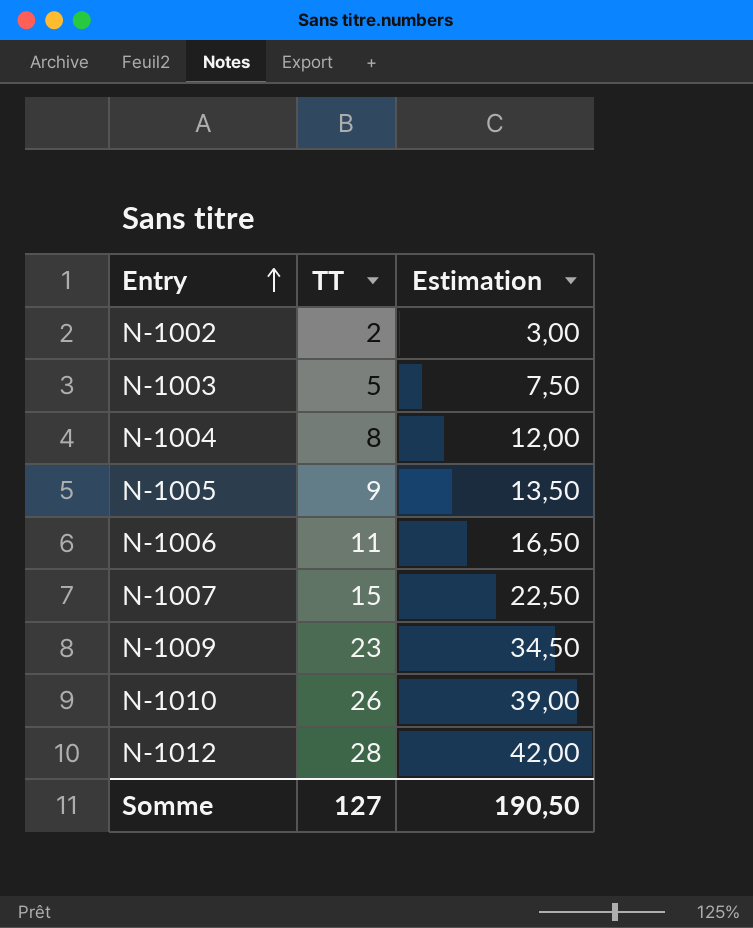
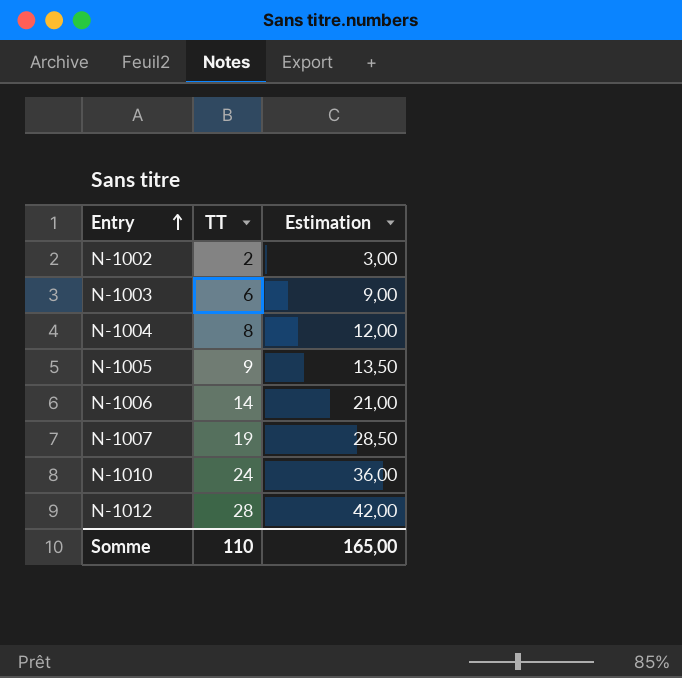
row N-1009: 23 | 34,50 -> none
N-1003 | TT: 5 -> 6
N-1003 | Estimation: 7,50 -> 9,00
N-1006 | TT: 11 -> 14
N-1006 | Estimation: 16,50 -> 21,00
N-1007 | TT: 15 -> 19
N-1007 | Estimation: 22,50 -> 28,50
N-1010 | TT: 26 -> 24
N-1010 | Estimation: 39,00 -> 36,00
Somme | TT: 127 -> 110
Somme | Estimation: 190,50 -> 165,00

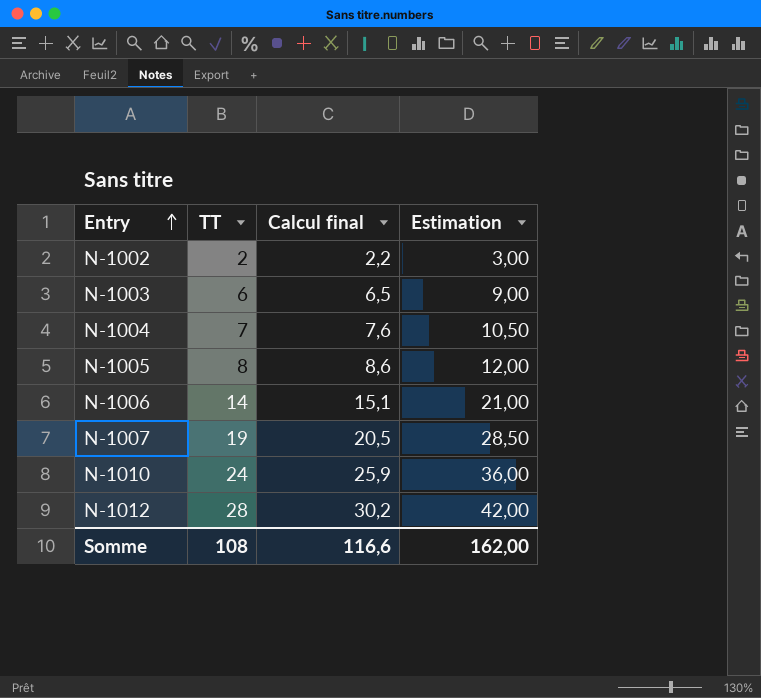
column Calcul final | formula: none -> [TT] * 1,08
N-1004 | TT: 8 -> 7
N-1004 | Estimation: 12,00 -> 10,50
N-1005 | TT: 9 -> 8
N-1005 | Estimation: 13,50 -> 12,00
Somme | TT: 110 -> 108
Somme | Estimation: 165,00 -> 162,00

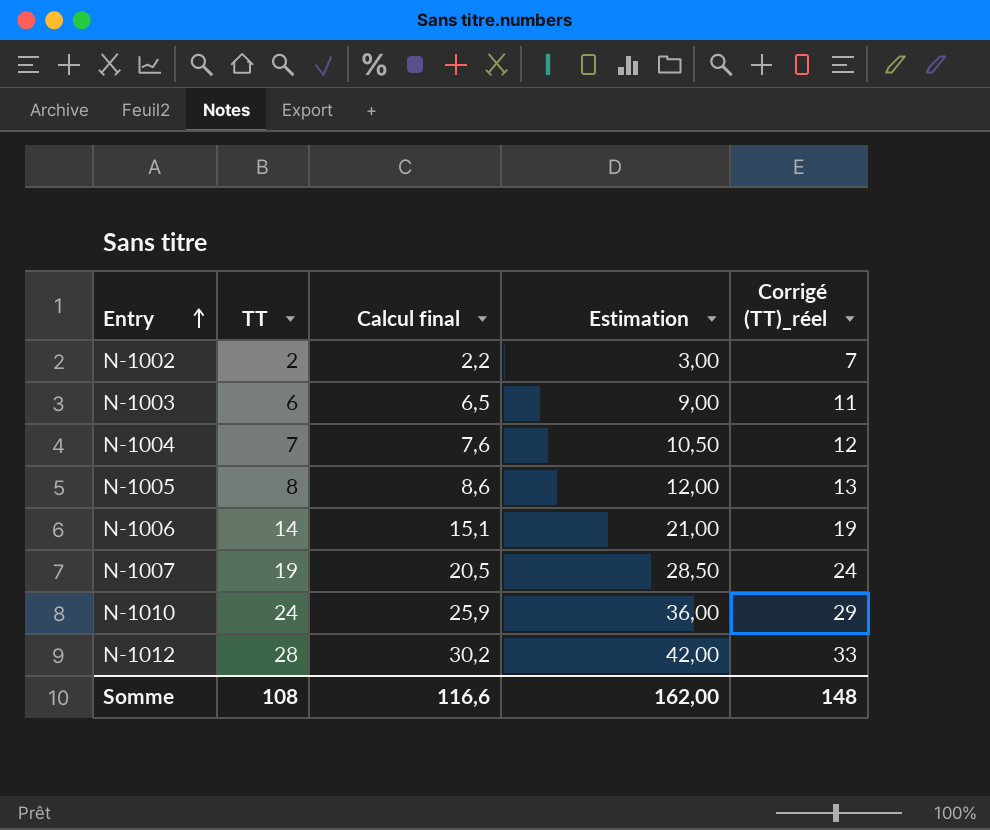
column Corrigé (TT)_réel | formula: none -> [TT] + 5

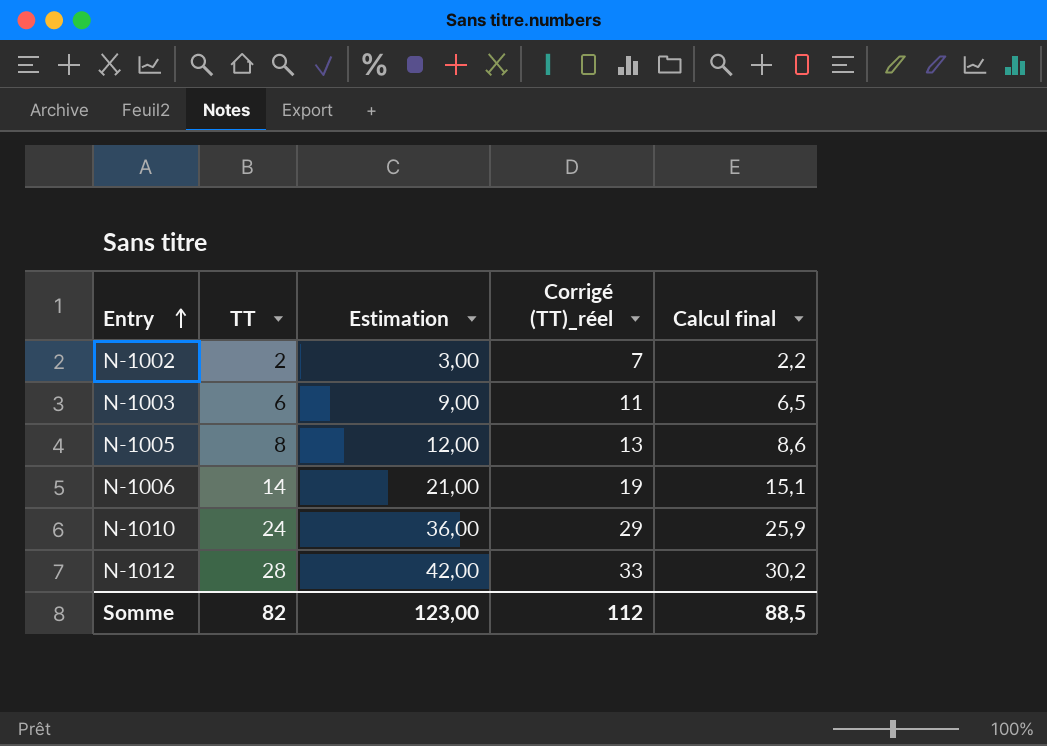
column Calcul final | position: 3 -> 5
row N-1004: 7 | 7,6 | 10,50 | 12 -> none
row N-1007: 19 | 20,5 | 28,50 | 24 -> none
Somme | TT: 108 -> 82
Somme | Estimation: 162,00 -> 123,00
Somme | Corrigé (TT)_réel: 148 -> 112
Somme | Calcul final: 116,6 -> 88,5

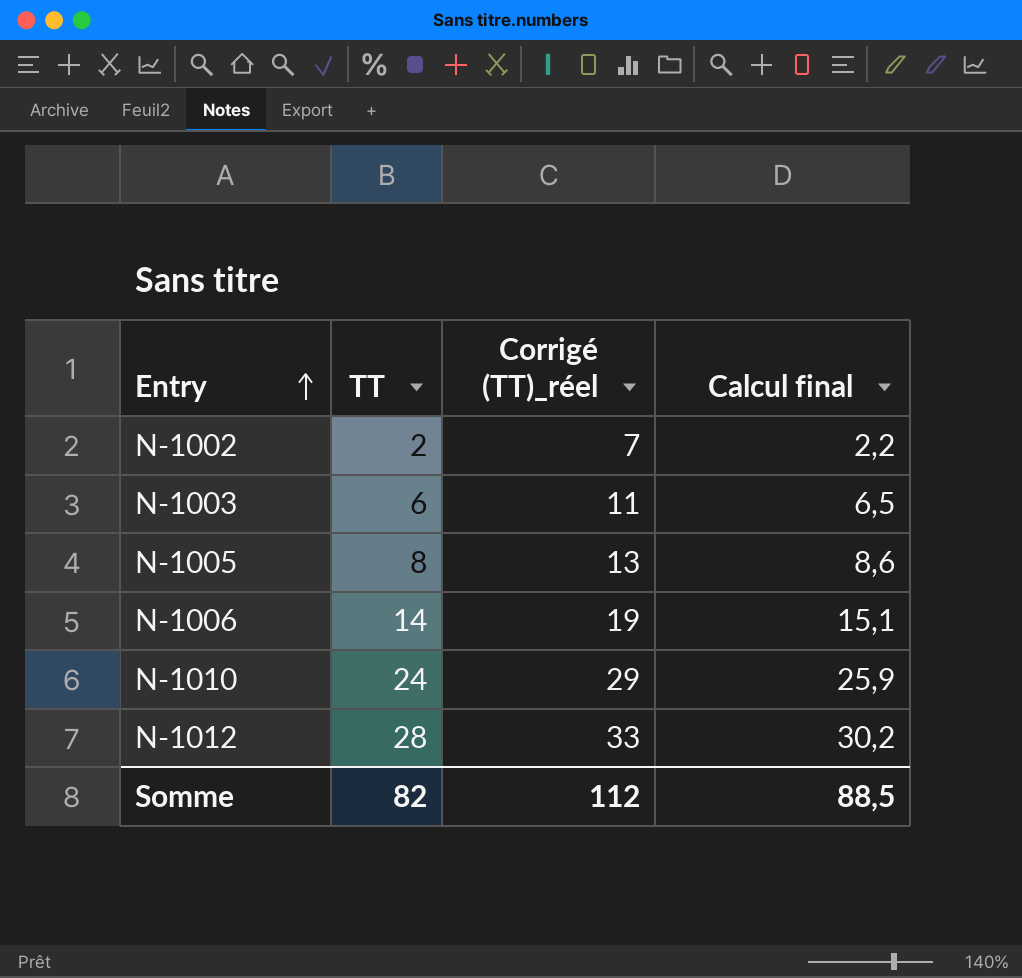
column Estimation | formula: [TT] * 1,5 -> none

